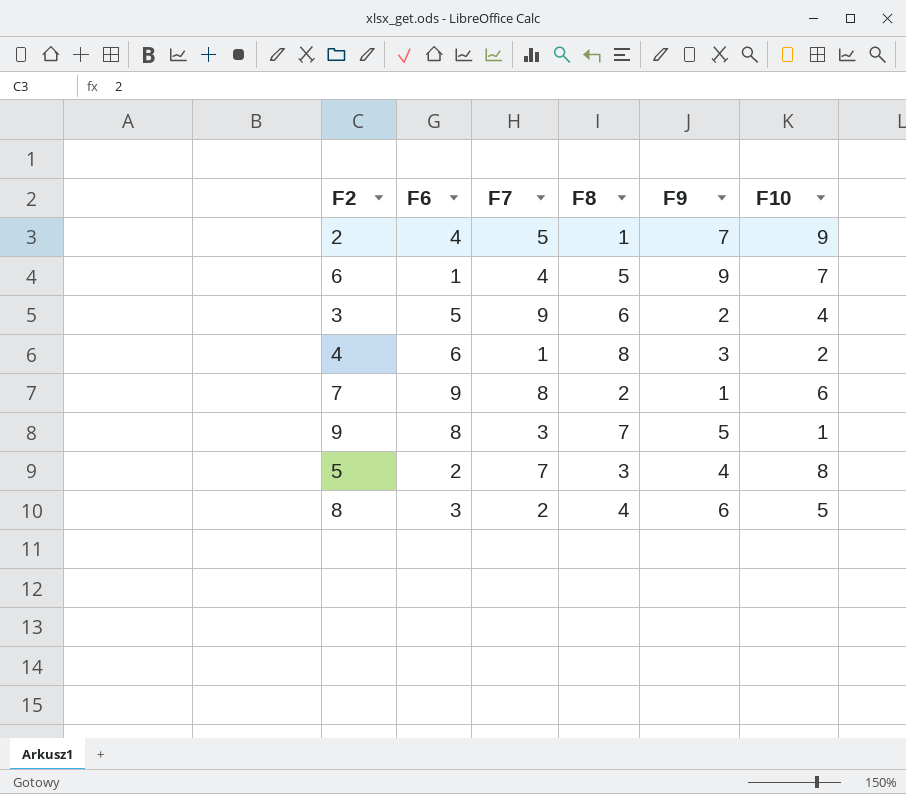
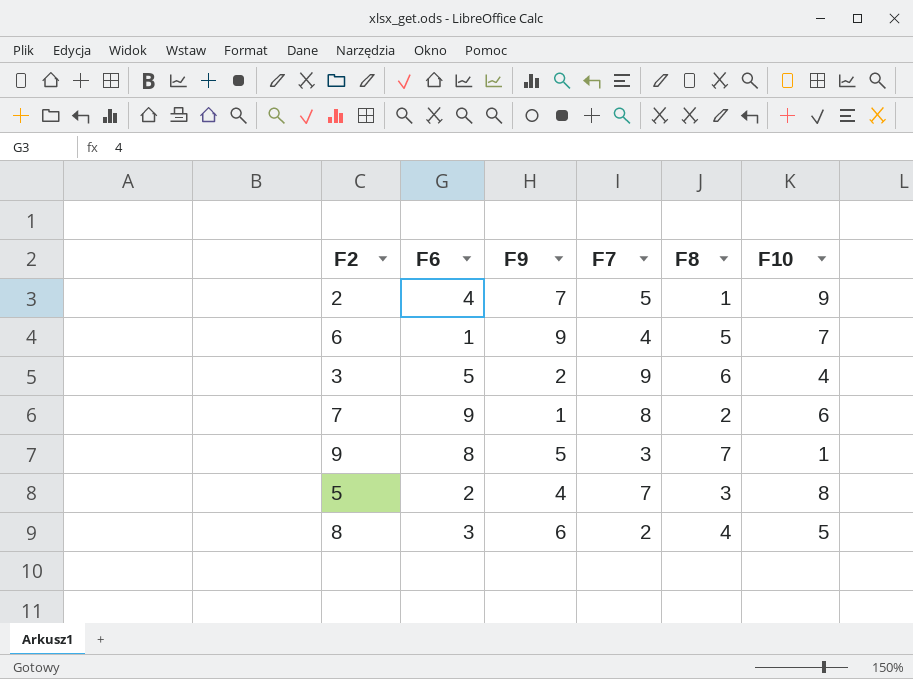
column F9 | position: 5 -> 3
row 4: 6 | 1 | 8 | 3 | 2 -> none

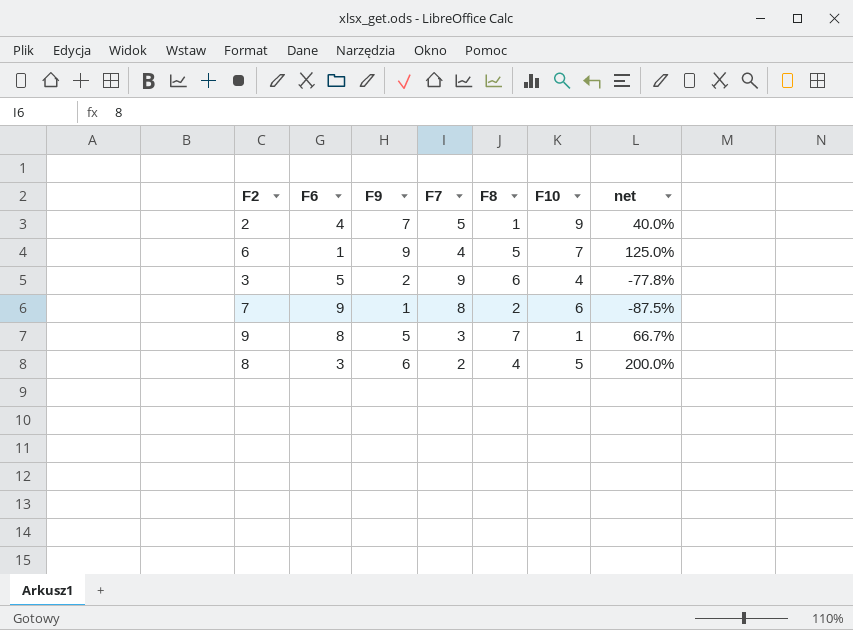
column net | formula: none -> ([F9] - [F7]) / [F7]
row 5: 2 | 4 | 7 | 3 | 8 -> none

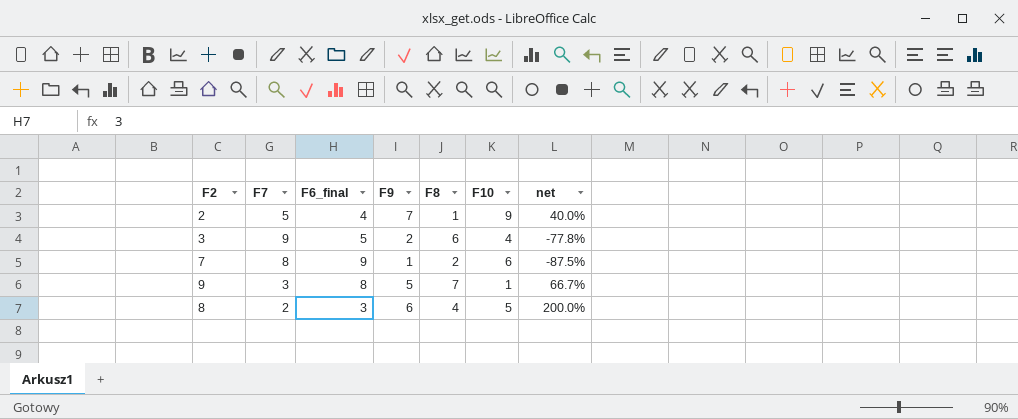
column F7 | position: 4 -> 2
column name: F6 -> F6_final
row 6: 1 | 9 | 4 | 5 | 7 | 125.0% -> none

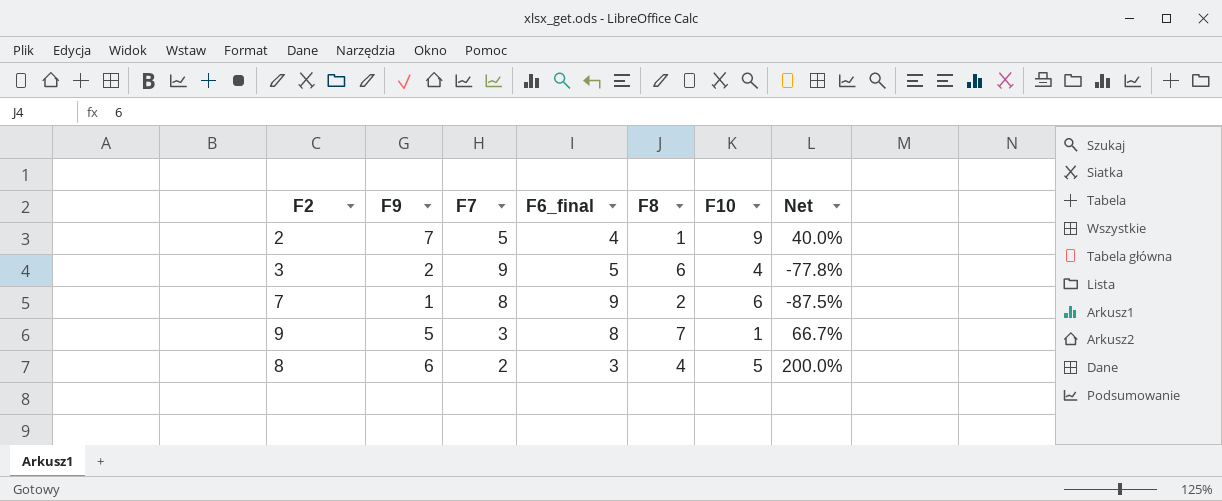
column F9 | position: 4 -> 2
column name: net -> Net

